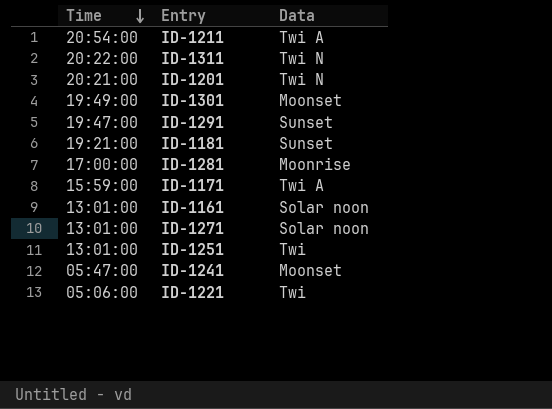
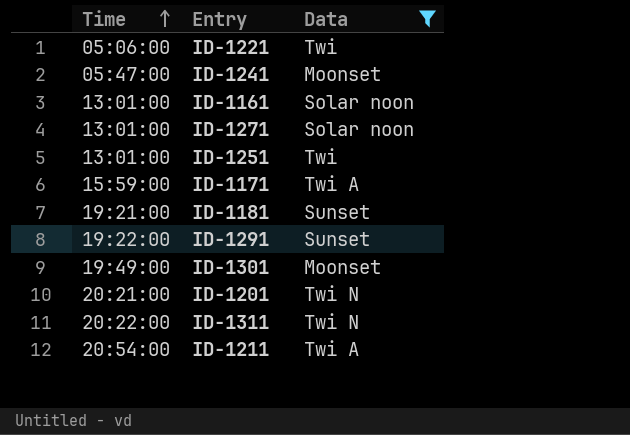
filter: none -> Data != Moonrise
row order: Time descending -> Time ascending
ID-1291 | Time: 19:47:00 -> 19:22:00

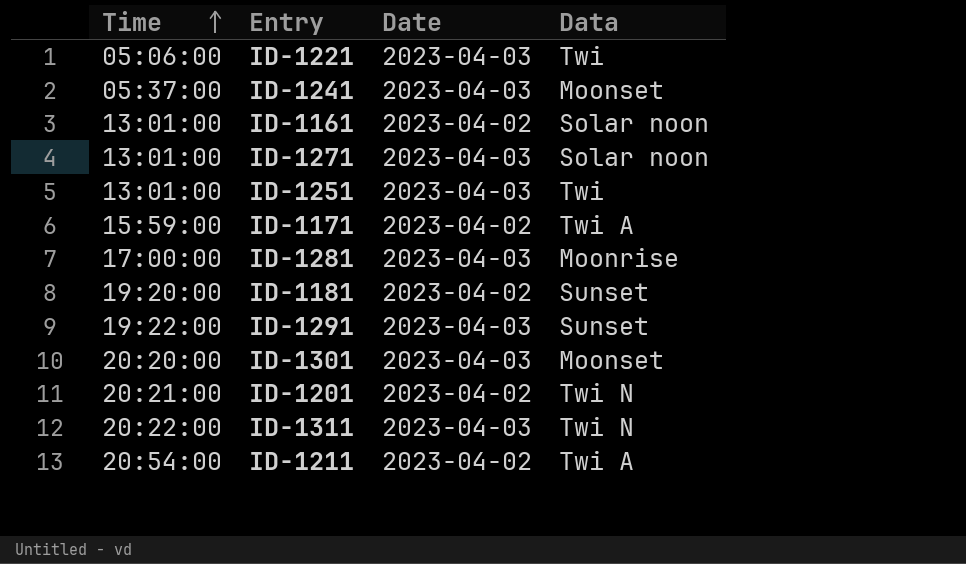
filter: Data != Moonrise -> none
column Date | position: none -> 3
ID-1241 | Time: 05:47:00 -> 05:37:00
ID-1181 | Time: 19:21:00 -> 19:20:00
ID-1301 | Time: 19:49:00 -> 20:20:00

